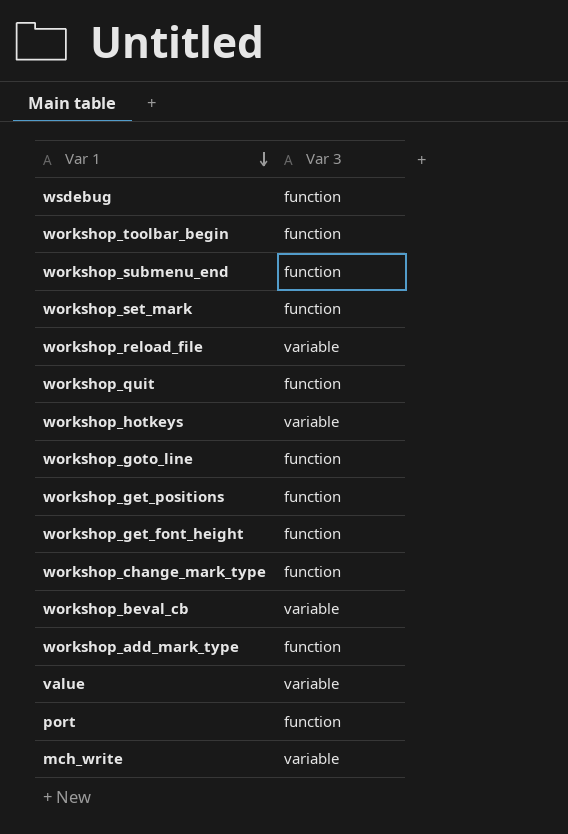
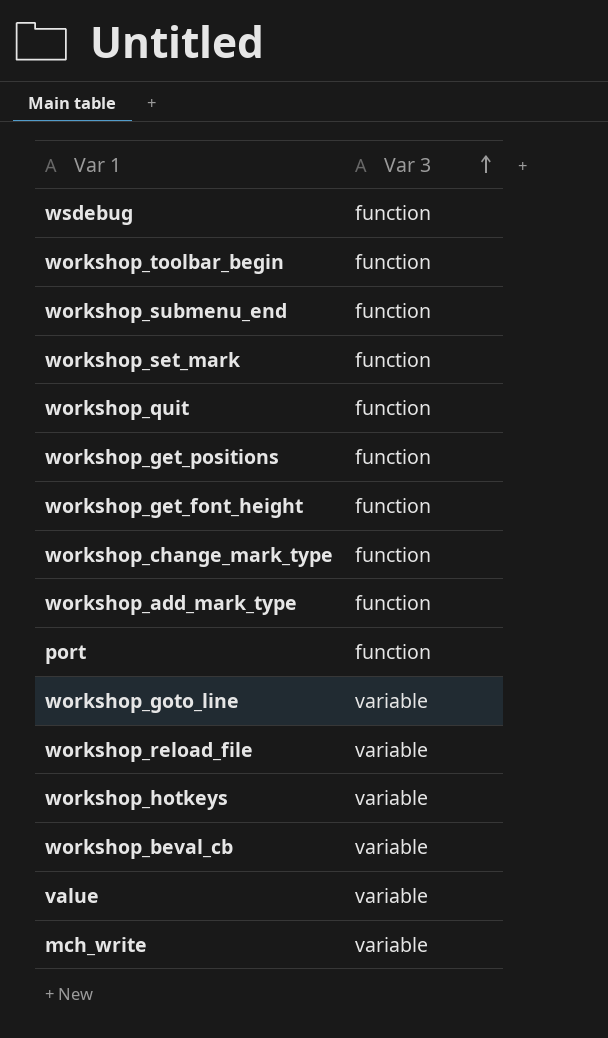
row order: Var 1 descending -> Var 3 ascending
workshop_goto_line | Var 3: function -> variable

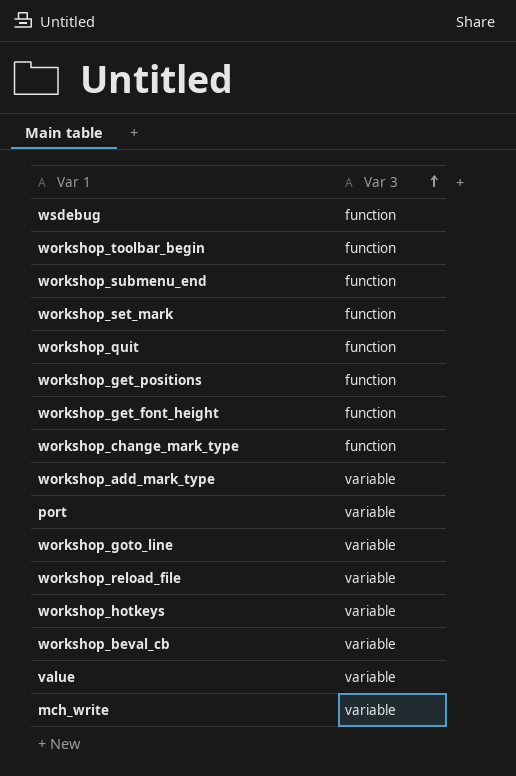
workshop_add_mark_type | Var 3: function -> variable
port | Var 3: function -> variable

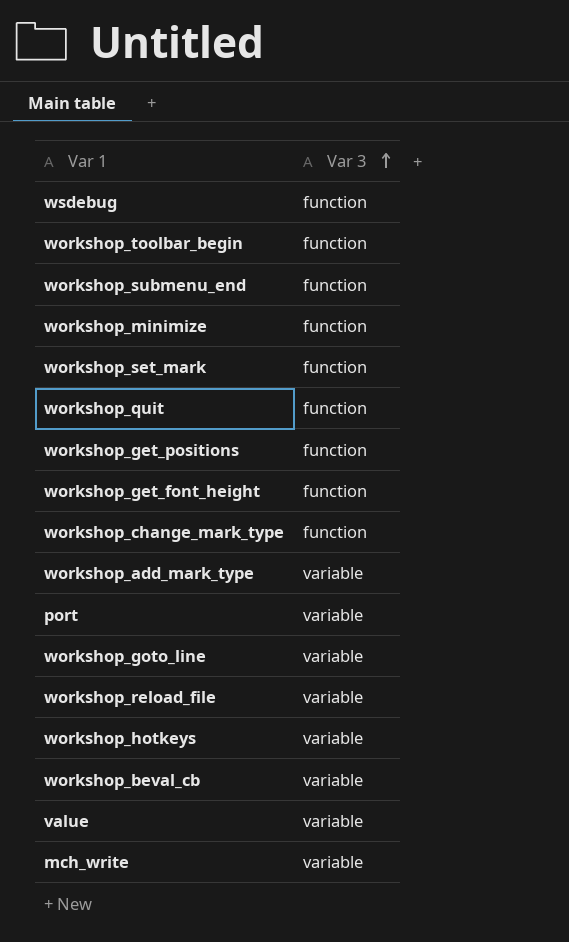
row workshop_minimize: none -> function

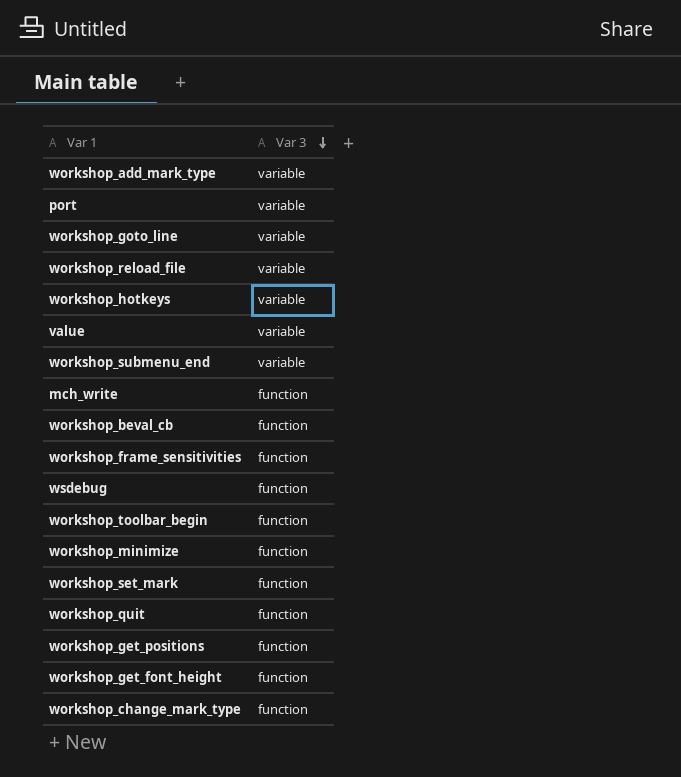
row order: Var 3 ascending -> Var 3 descending
workshop_submenu_end | Var 3: function -> variable
mch_write | Var 3: variable -> function
workshop_beval_cb | Var 3: variable -> function
row workshop_frame_sensitivities: none -> function

